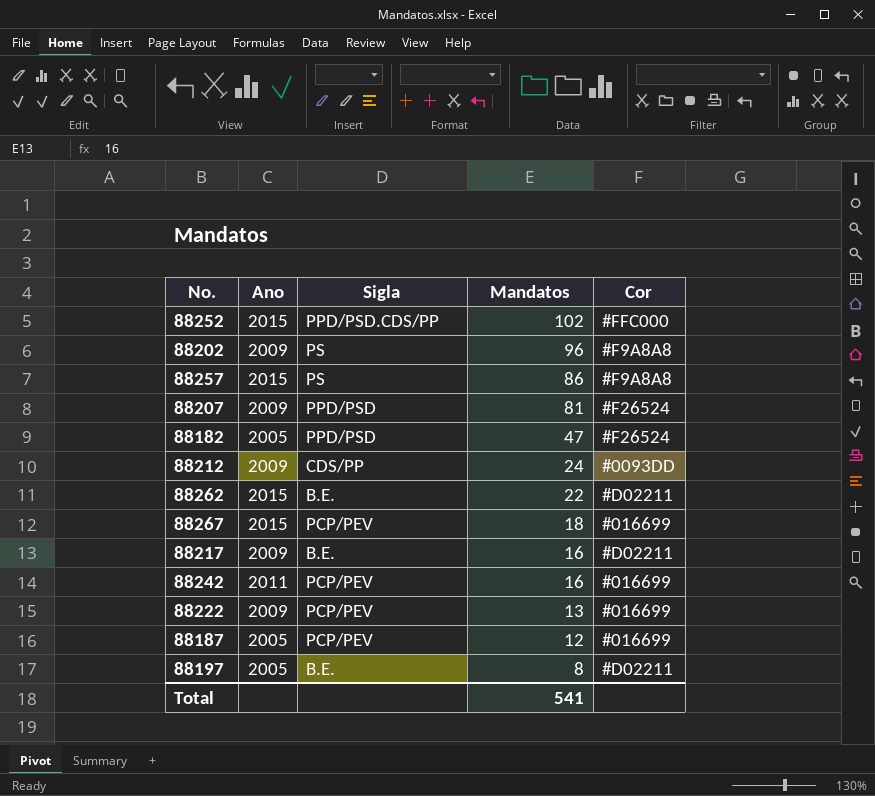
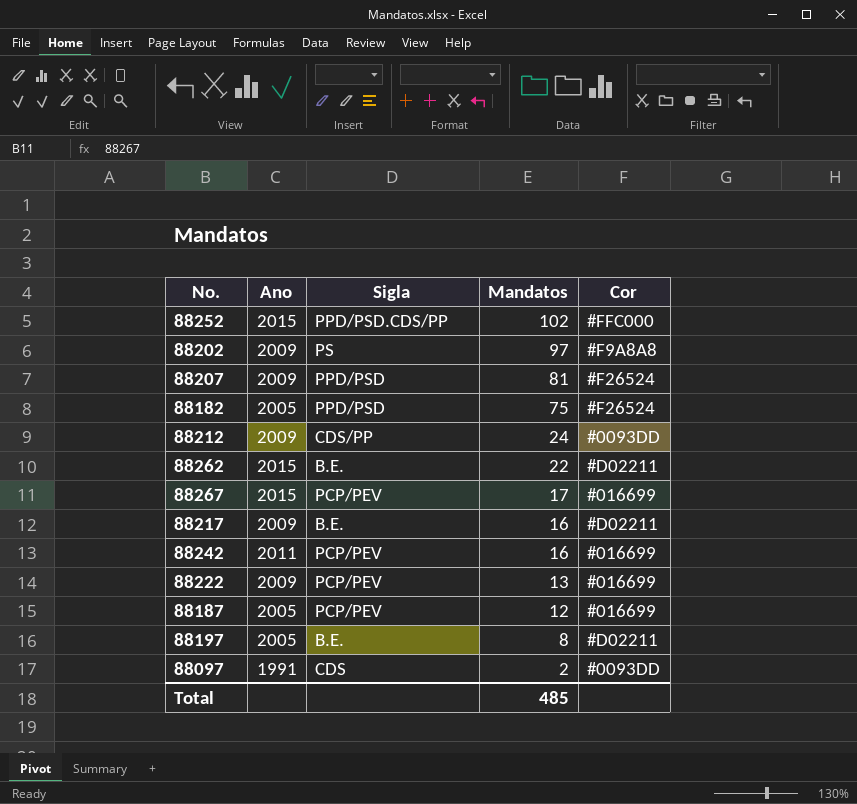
row 88257: 2015 | PS | 86 | #F9A8A8 -> none
88202 | Mandatos: 96 -> 97
88182 | Mandatos: 47 -> 75
88267 | Mandatos: 18 -> 17
row 88097: none -> 1991 | CDS | 2 | #0093DD
Total | Mandatos: 541 -> 485

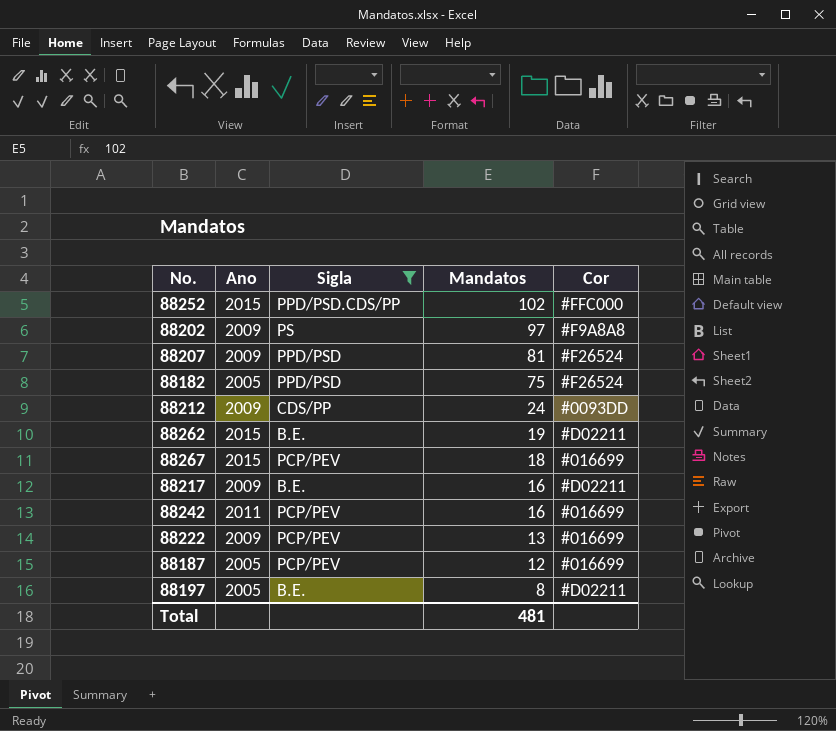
filter: none -> Sigla != CDS
88262 | Mandatos: 22 -> 19
88267 | Mandatos: 17 -> 18
Total | Mandatos: 485 -> 481

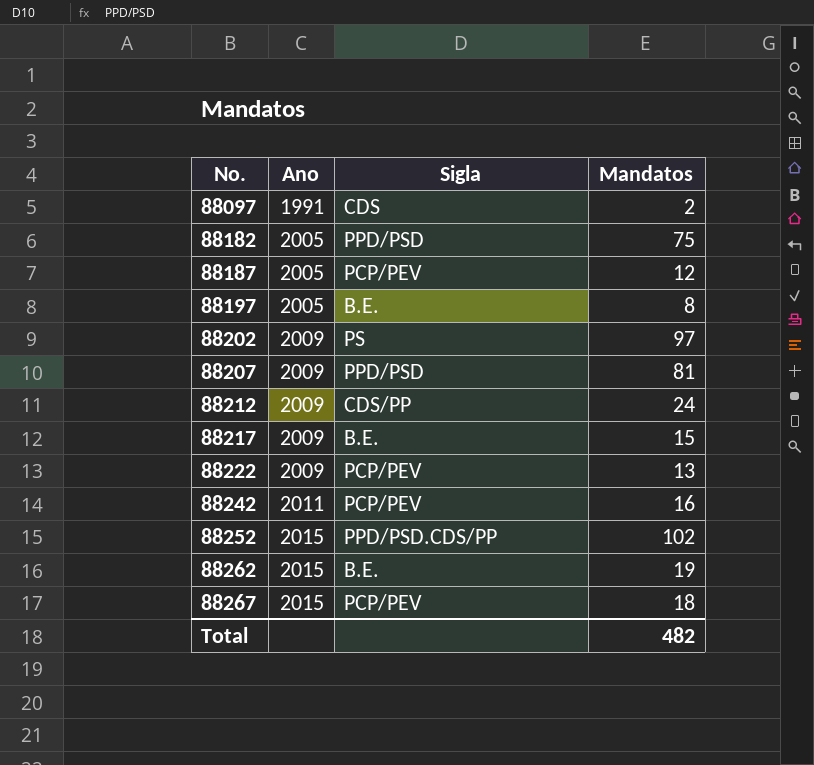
filter: Sigla != CDS -> none
row order: Mandatos descending -> No. ascending
column Cor | position: 5 -> none
88217 | Mandatos: 16 -> 15
Total | Mandatos: 481 -> 482

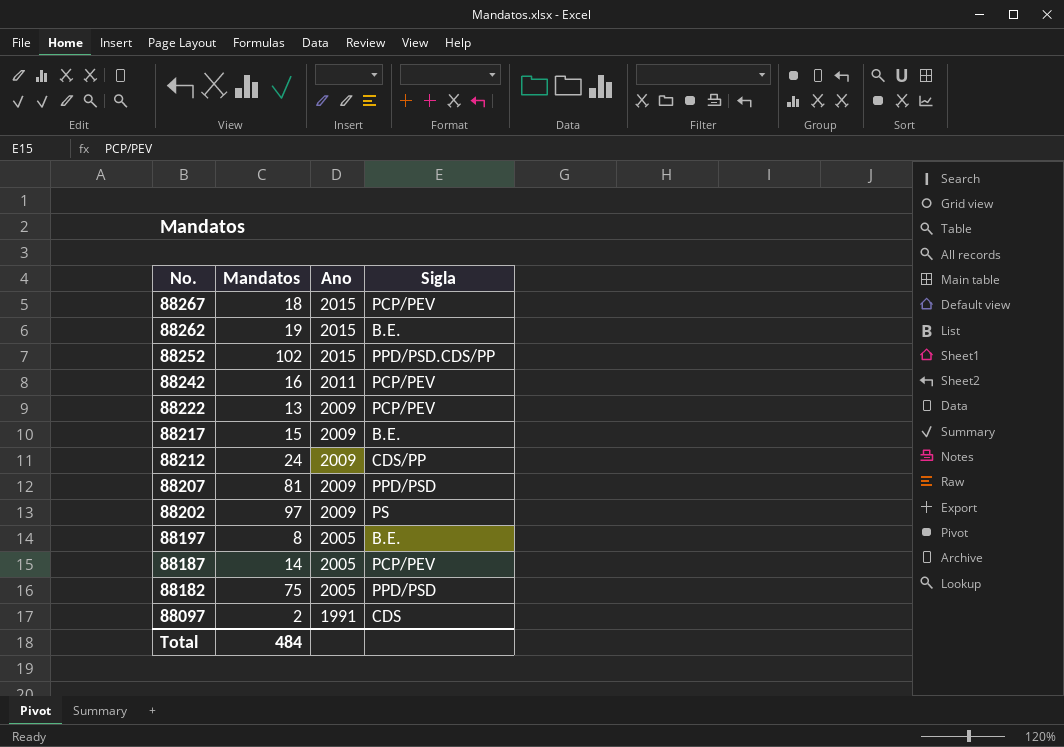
row order: No. ascending -> No. descending
column Mandatos | position: 4 -> 2
88187 | Mandatos: 12 -> 14
Total | Mandatos: 482 -> 484

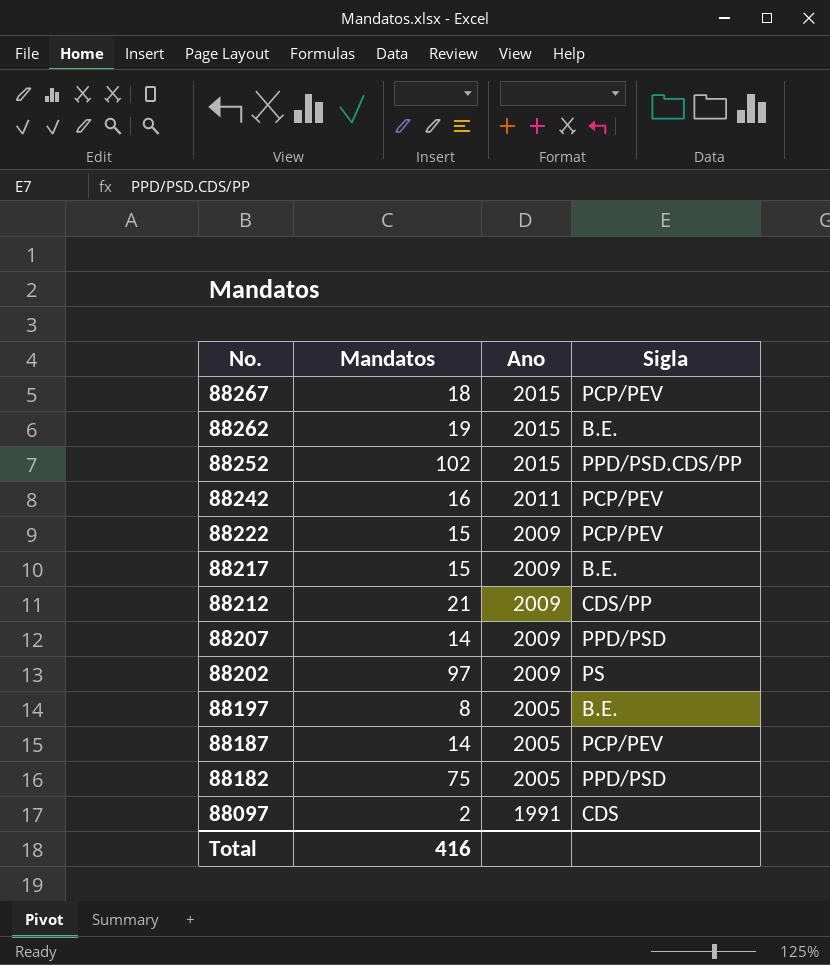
88222 | Mandatos: 13 -> 15
88212 | Mandatos: 24 -> 21
88207 | Mandatos: 81 -> 14
Total | Mandatos: 484 -> 416

